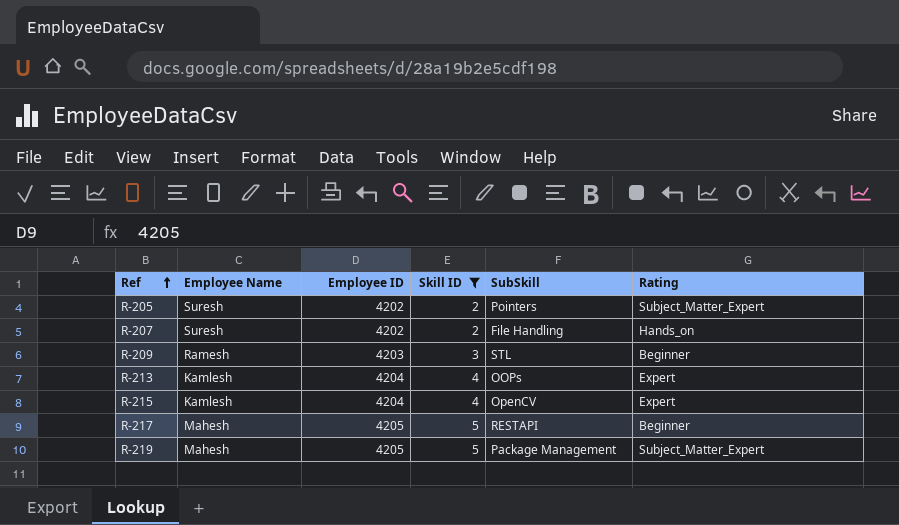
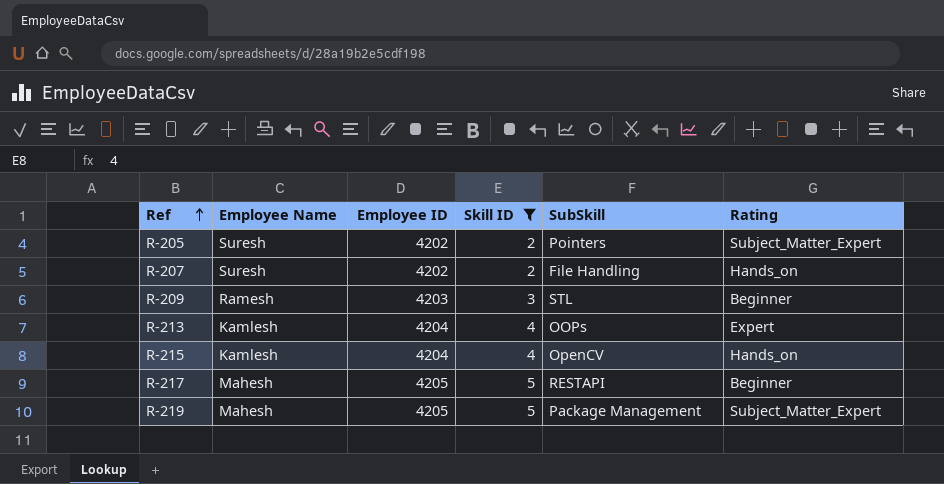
R-215 | Rating: Expert -> Hands_on

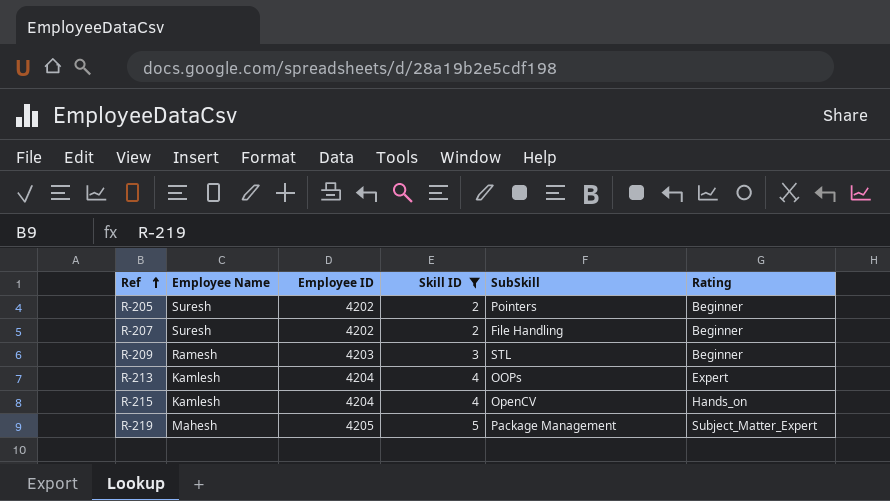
row R-217: Mahesh | 4205 | 5 | RESTAPI | Beginner -> none
R-205 | Rating: Subject_Matter_Expert -> Beginner
R-207 | Rating: Hands_on -> Beginner

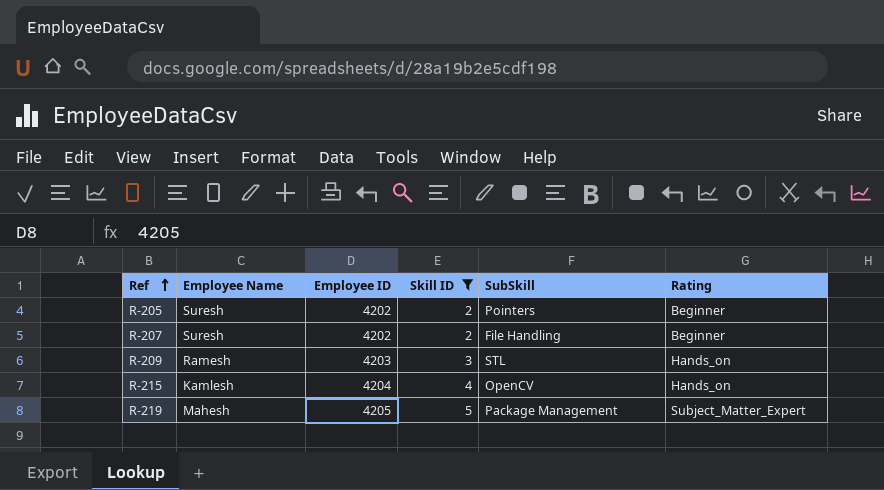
row R-213: Kamlesh | 4204 | 4 | OOPs | Expert -> none
R-209 | Rating: Beginner -> Hands_on

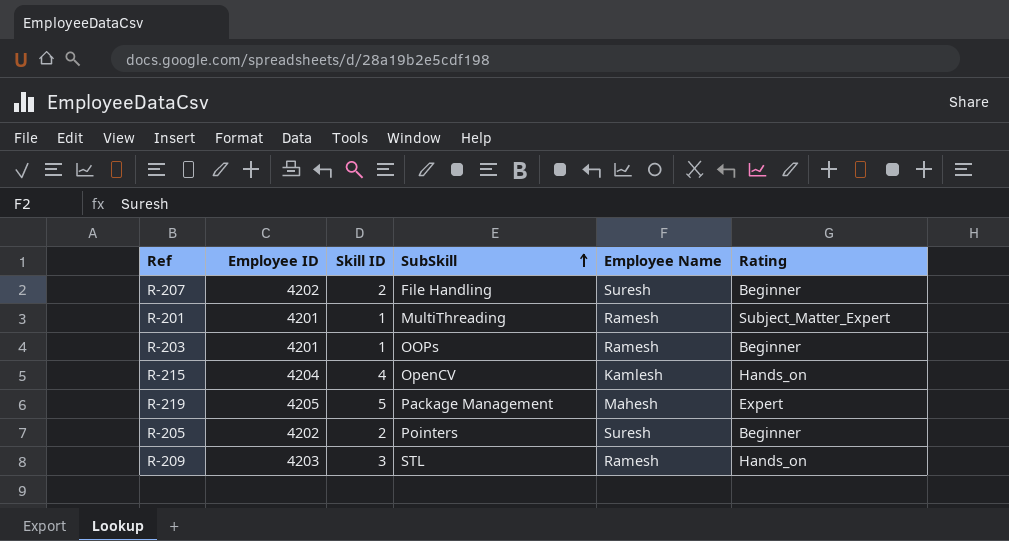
filter: Skill ID != 1 -> none
row order: Ref ascending -> SubSkill ascending
column Employee Name | position: 2 -> 5
R-219 | Rating: Subject_Matter_Expert -> Expert

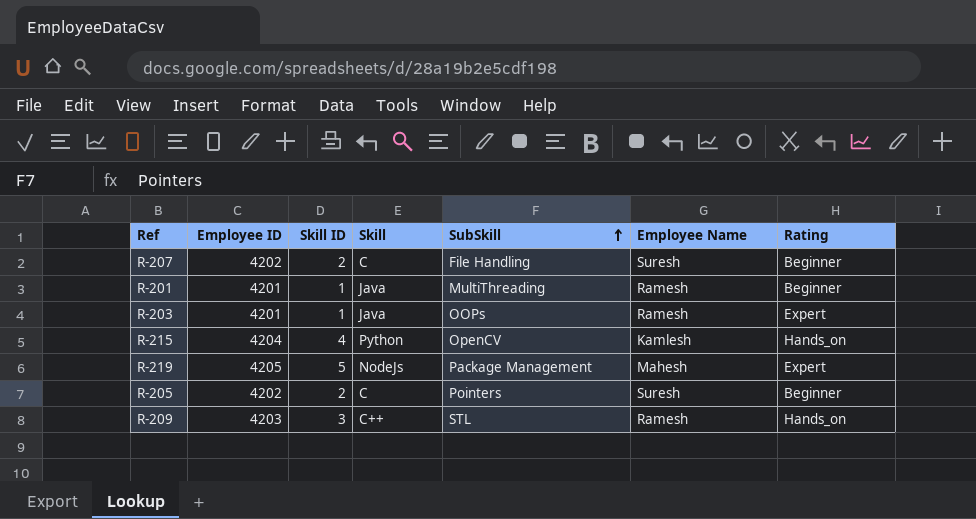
column Skill | position: none -> 4
R-201 | Rating: Subject_Matter_Expert -> Beginner
R-203 | Rating: Beginner -> Expert

